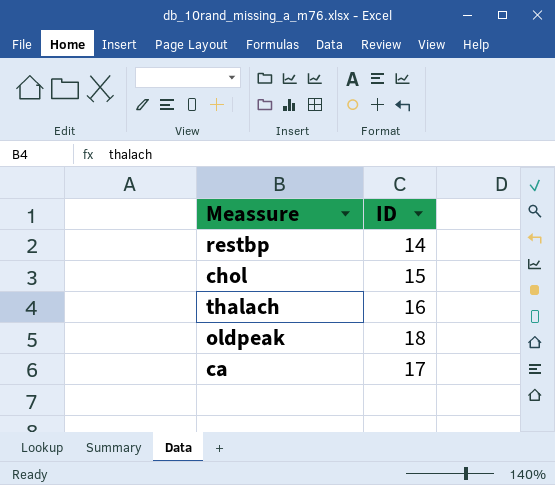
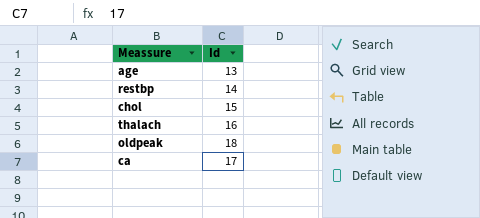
column name: ID -> Id
row age: none -> 13

